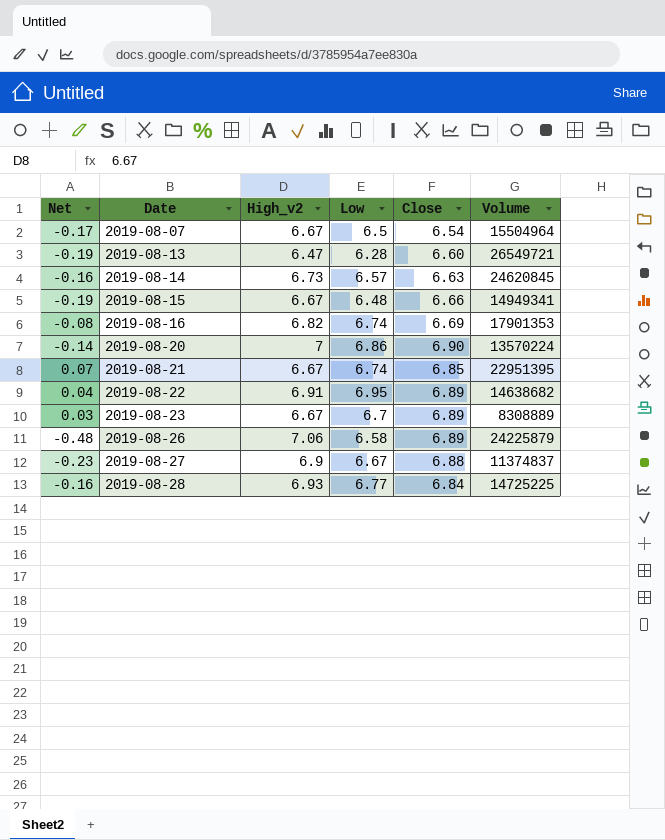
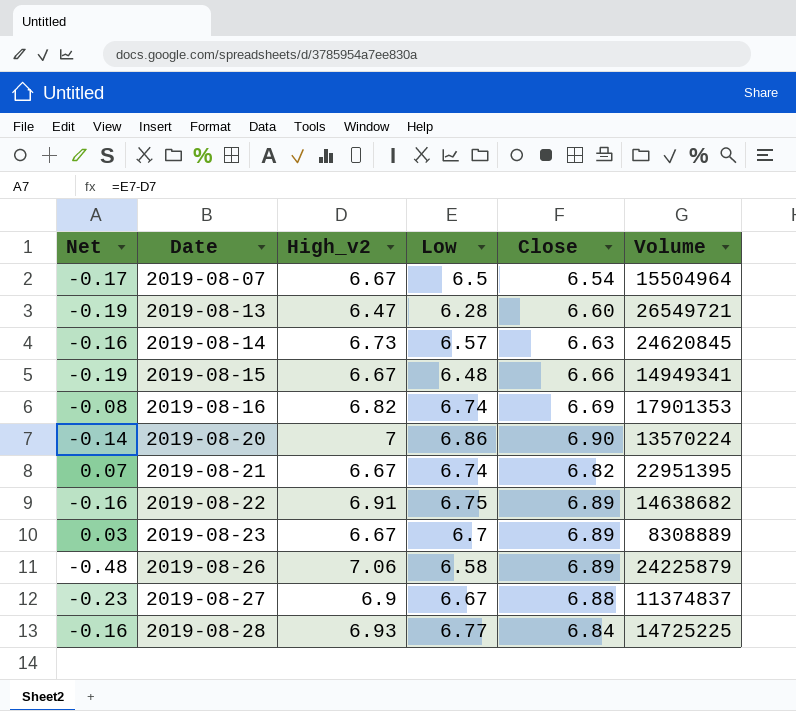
2019-08-21 | Close: 6.85 -> 6.82
2019-08-22 | Net: 0.04 -> -0.16
2019-08-22 | Low: 6.95 -> 6.75

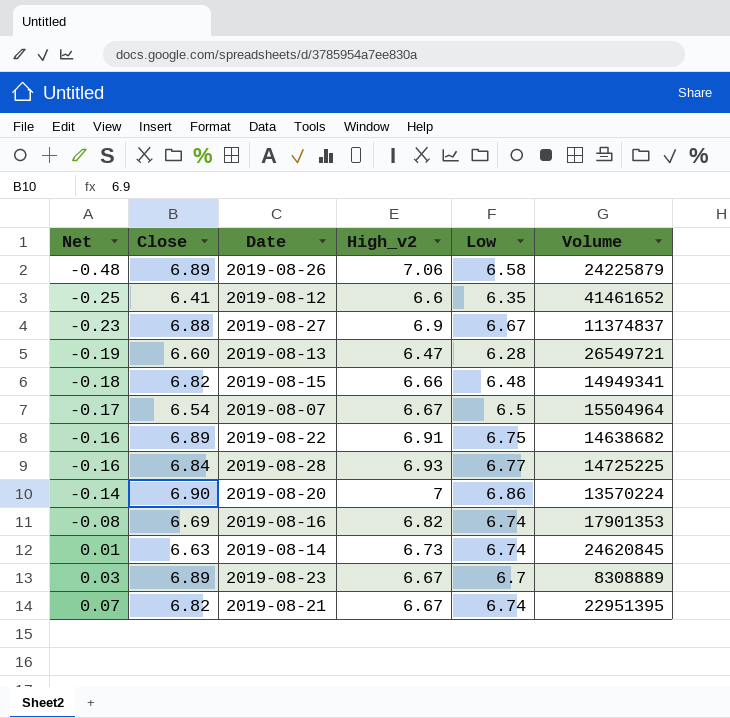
row order: Date ascending -> Net ascending
column Close | position: 5 -> 2
row 2019-08-12: none -> -0.25 | 6.41 | 6.6 | 6.35 | 41461652
2019-08-15 | Net: -0.19 -> -0.18
2019-08-15 | Close: 6.66 -> 6.82
2019-08-15 | High_v2: 6.67 -> 6.66
2019-08-14 | Net: -0.16 -> 0.01
2019-08-14 | Low: 6.57 -> 6.74

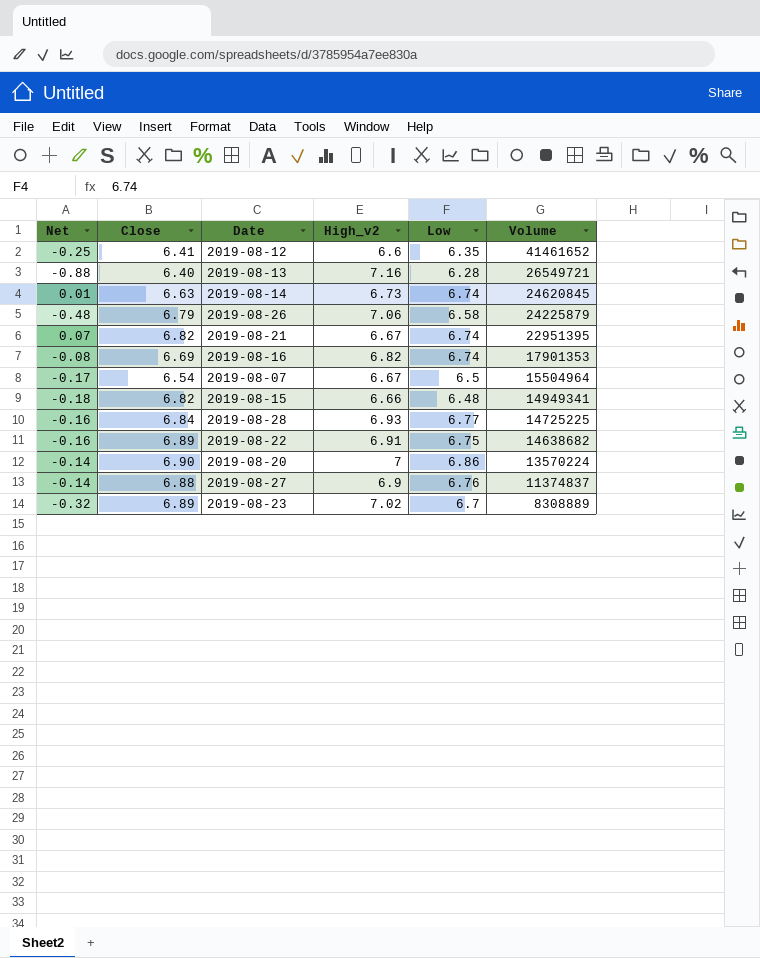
row order: Net ascending -> Volume descending
2019-08-13 | Net: -0.19 -> -0.88
2019-08-13 | Close: 6.60 -> 6.40
2019-08-13 | High_v2: 6.47 -> 7.16
2019-08-26 | Close: 6.89 -> 6.79
2019-08-27 | Net: -0.23 -> -0.14
2019-08-27 | Low: 6.67 -> 6.76
2019-08-23 | Net: 0.03 -> -0.32
2019-08-23 | High_v2: 6.67 -> 7.02

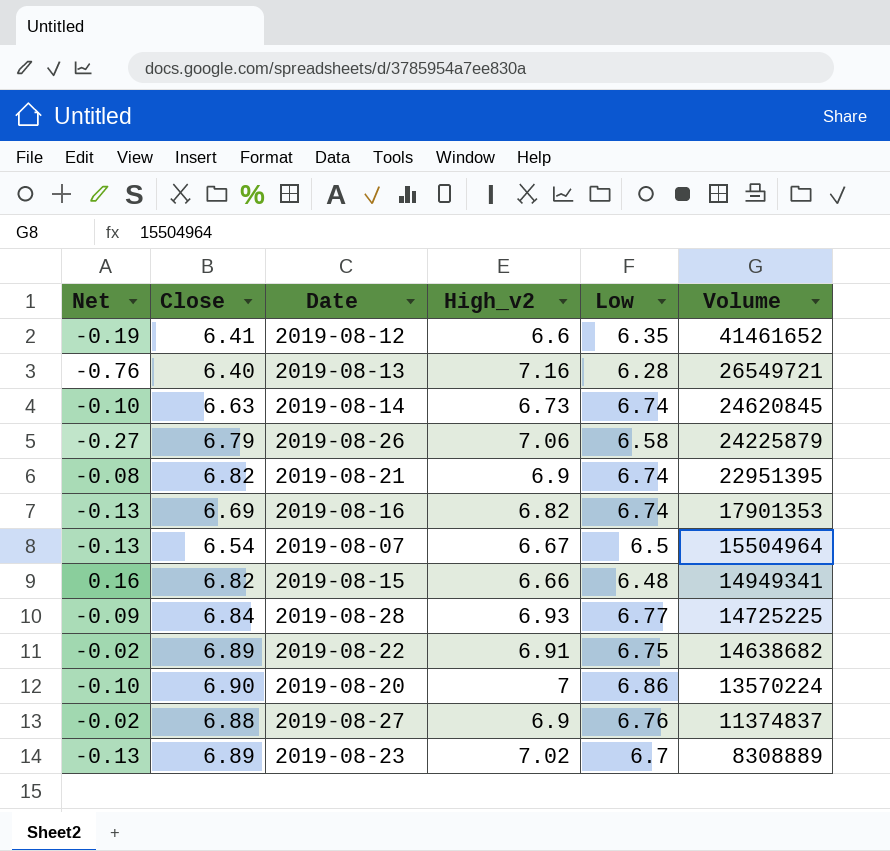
column Net | formula: [Low] - [High_v2] -> [Close] - [High_v2]
2019-08-21 | High_v2: 6.67 -> 6.9

